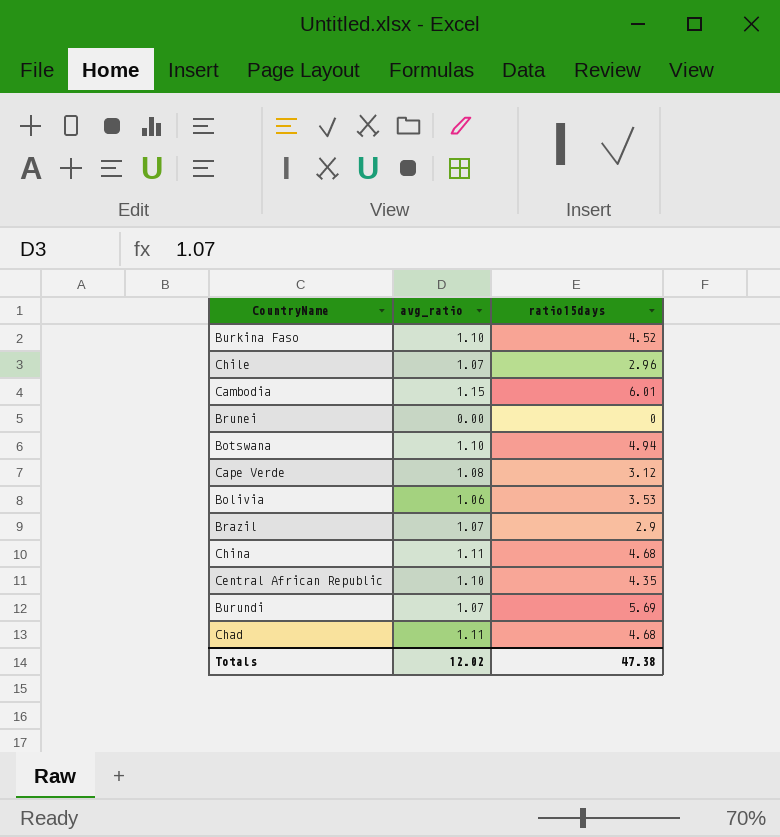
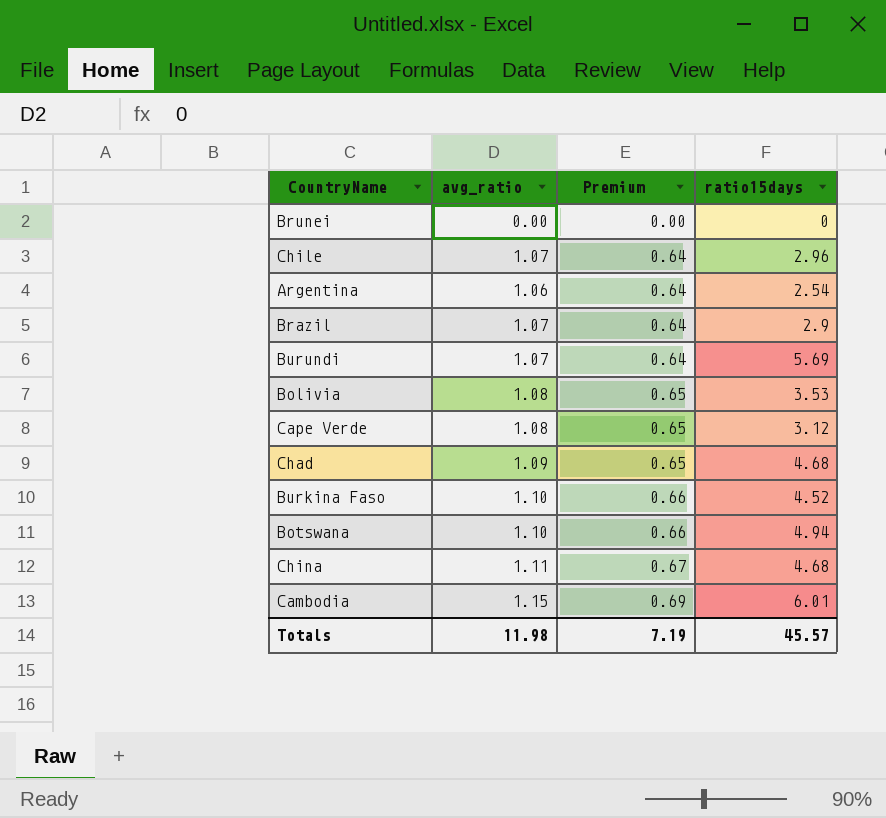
row order: none -> Premium ascending
column Premium | formula: none -> [avg_ratio] * 0.6
row Central African Republic: 1.10 | 4.35 -> none
row Argentina: none -> 1.06 | 0.64 | 2.54
Bolivia | avg_ratio: 1.06 -> 1.08
Chad | avg_ratio: 1.11 -> 1.09
Totals | avg_ratio: 12.02 -> 11.98
Totals | ratio15days: 47.38 -> 45.57

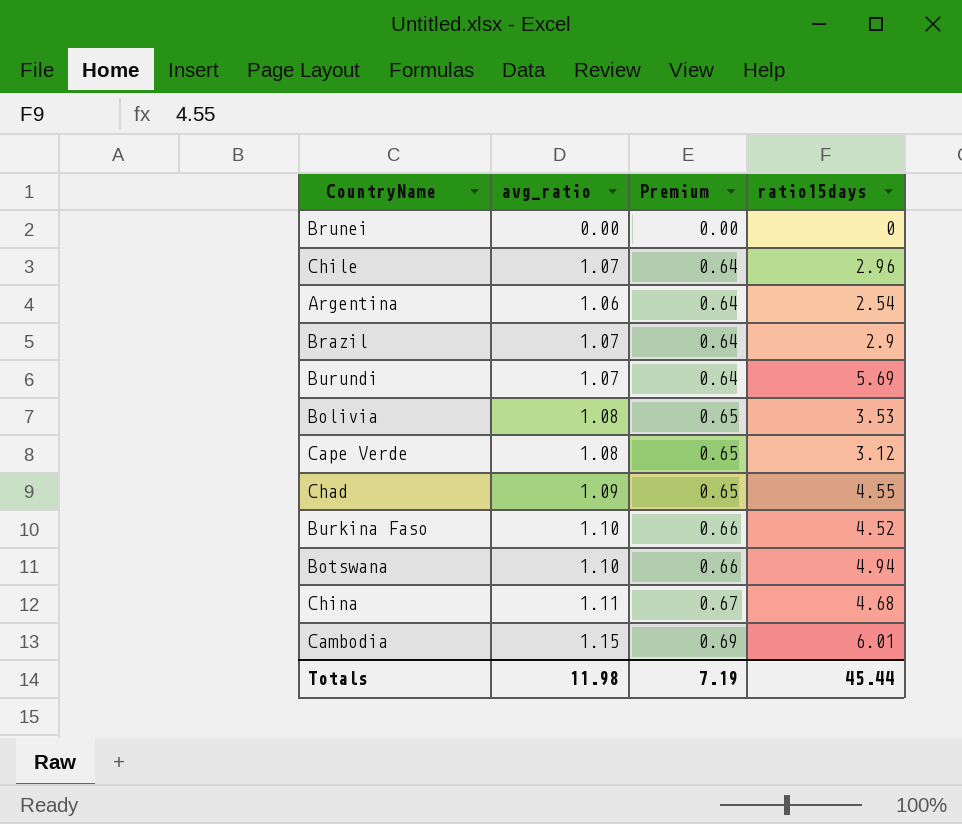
Chad | ratio15days: 4.68 -> 4.55
Totals | ratio15days: 45.57 -> 45.44

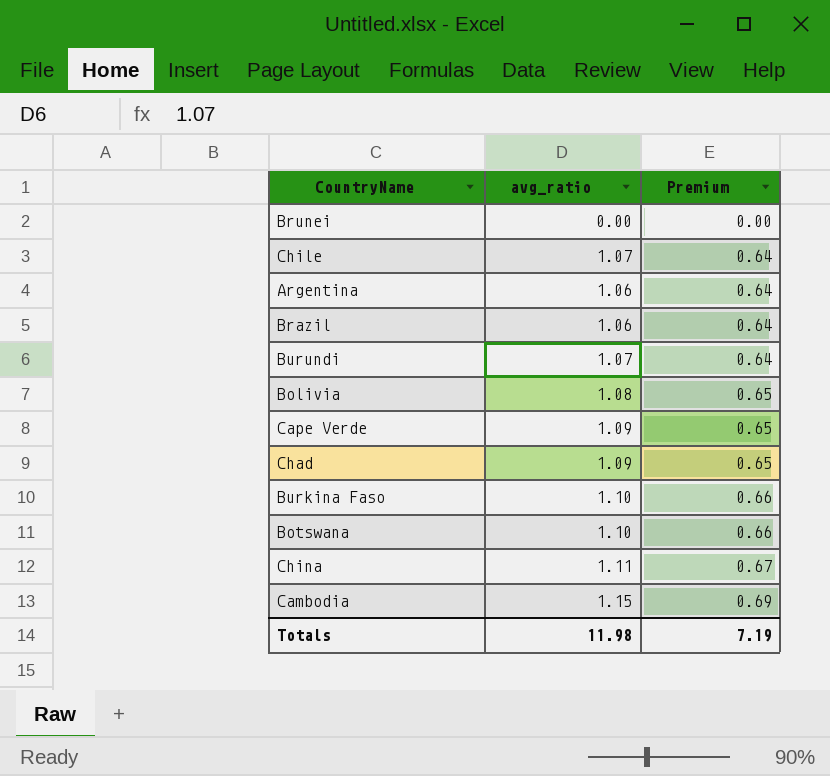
column ratio15days | position: 4 -> none
Brazil | avg_ratio: 1.07 -> 1.06
Cape Verde | avg_ratio: 1.08 -> 1.09

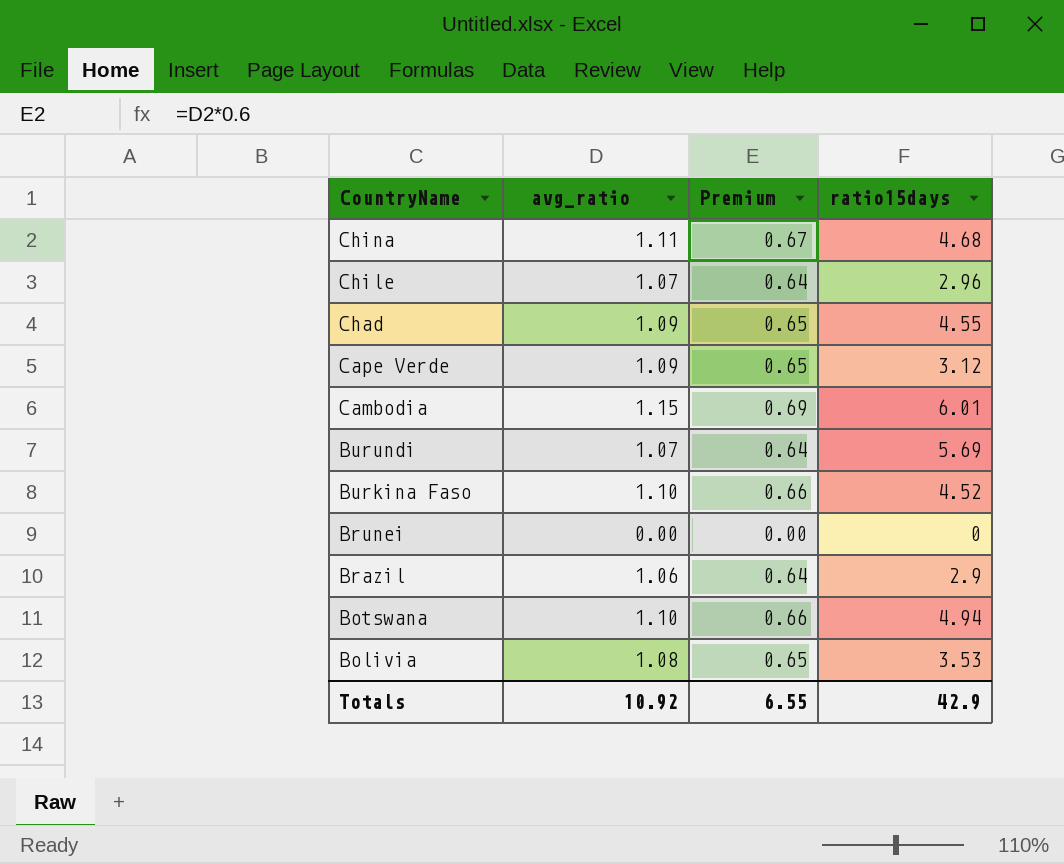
row order: Premium ascending -> CountryName descending
column ratio15days | position: none -> 4
row Argentina: 1.06 | 0.64 -> none
Totals | avg_ratio: 11.98 -> 10.92
Totals | Premium: 7.19 -> 6.55

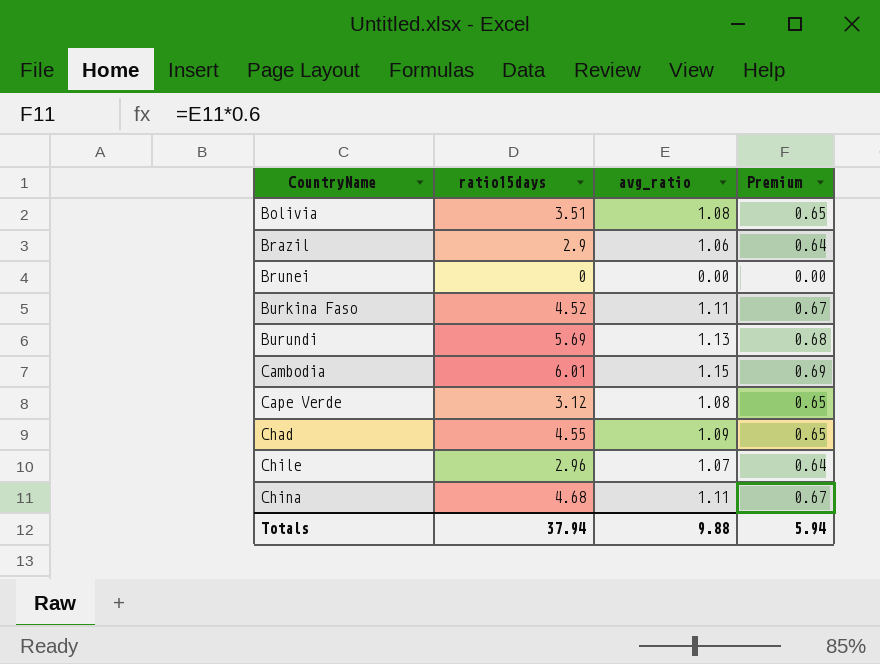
row order: CountryName descending -> CountryName ascending
column ratio15days | position: 4 -> 2
row Botswana: 1.10 | 0.66 | 4.94 -> none
Bolivia | ratio15days: 3.53 -> 3.51
Burkina Faso | avg_ratio: 1.10 -> 1.11
Burkina Faso | Premium: 0.66 -> 0.67
Burundi | avg_ratio: 1.07 -> 1.13
Burundi | Premium: 0.64 -> 0.68
Cape Verde | avg_ratio: 1.09 -> 1.08
Totals | ratio15days: 42.9 -> 37.94
Totals | avg_ratio: 10.92 -> 9.88
Totals | Premium: 6.55 -> 5.94

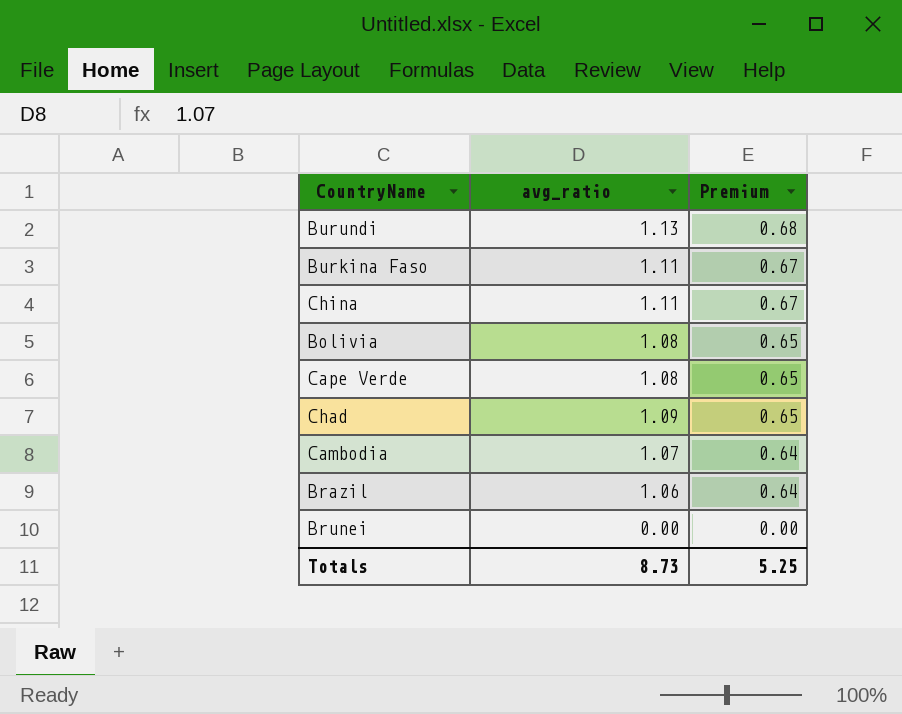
row order: CountryName ascending -> Premium descending
column ratio15days | position: 2 -> none
row Chile: 2.96 | 1.07 | 0.64 -> none
Cambodia | avg_ratio: 1.15 -> 1.07
Cambodia | Premium: 0.69 -> 0.64
Totals | avg_ratio: 9.88 -> 8.73
Totals | Premium: 5.94 -> 5.25

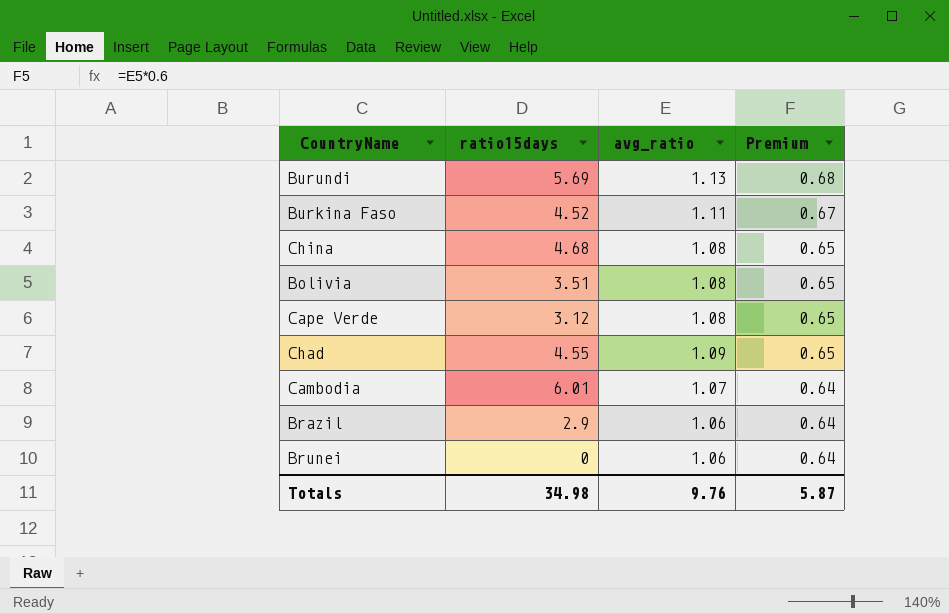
column ratio15days | position: none -> 2
China | avg_ratio: 1.11 -> 1.08
China | Premium: 0.67 -> 0.65
Brunei | avg_ratio: 0.00 -> 1.06
Brunei | Premium: 0.00 -> 0.64
Totals | avg_ratio: 8.73 -> 9.76
Totals | Premium: 5.25 -> 5.87

